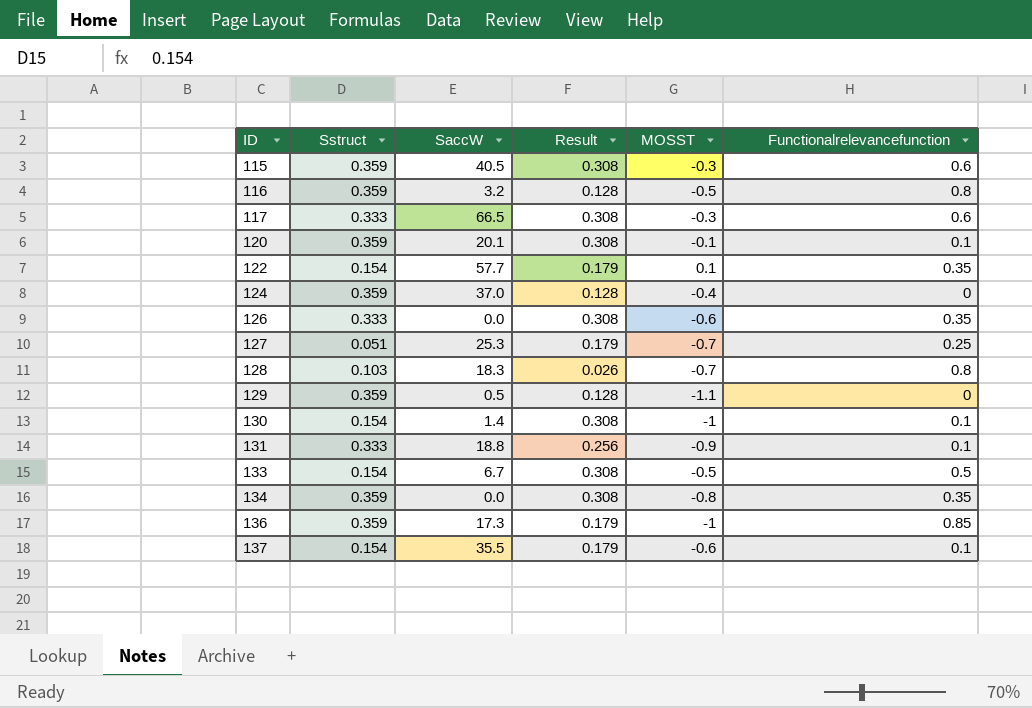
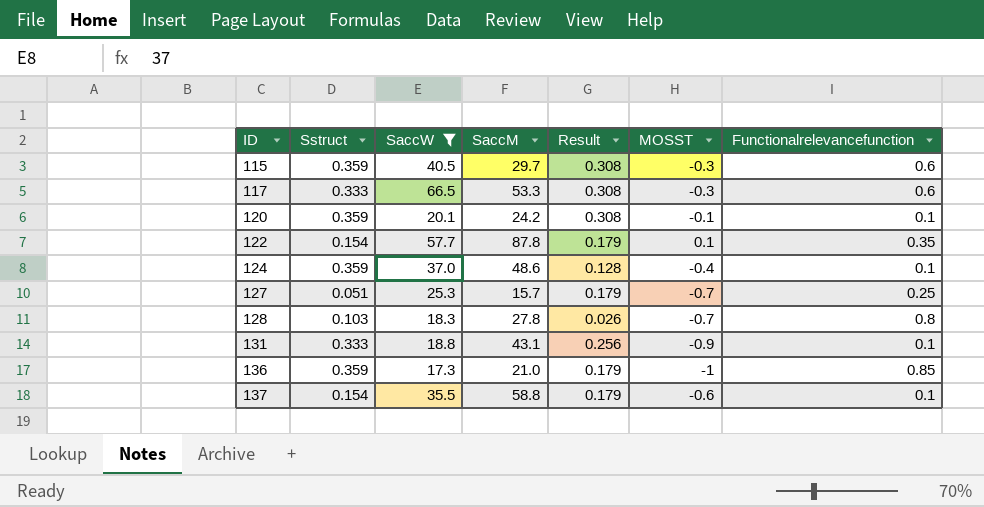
filter: none -> SaccW >= 17.3
column SaccM | position: none -> 4
124 | Functionalrelevancefunction: 0 -> 0.1

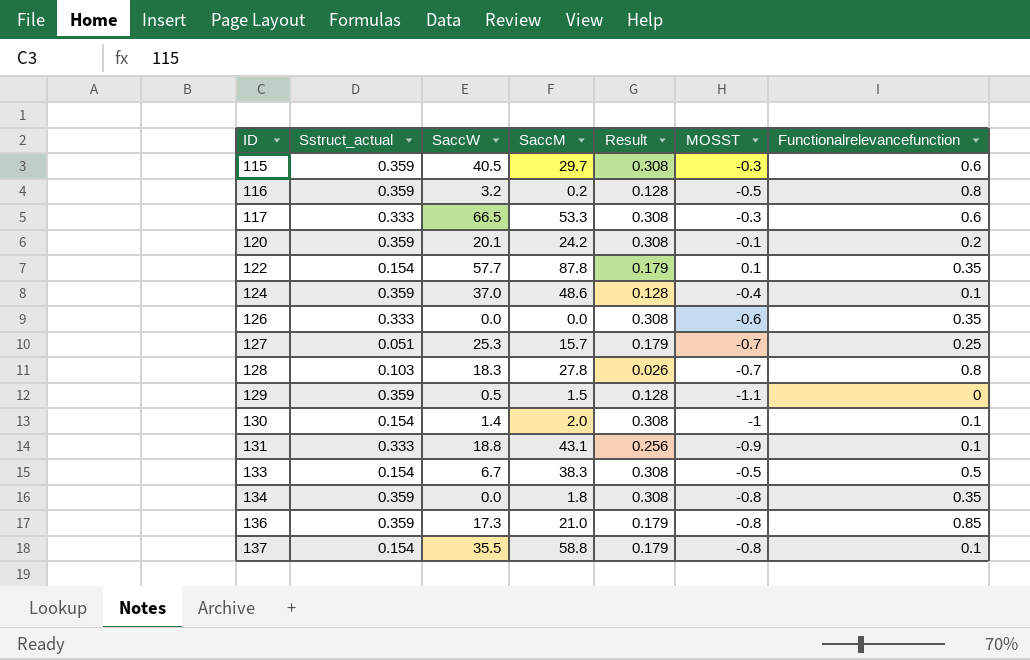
filter: SaccW >= 17.3 -> none
column name: Sstruct -> Sstruct_actual
120 | Functionalrelevancefunction: 0.1 -> 0.2
136 | MOSST: -1 -> -0.8
137 | MOSST: -0.6 -> -0.8

